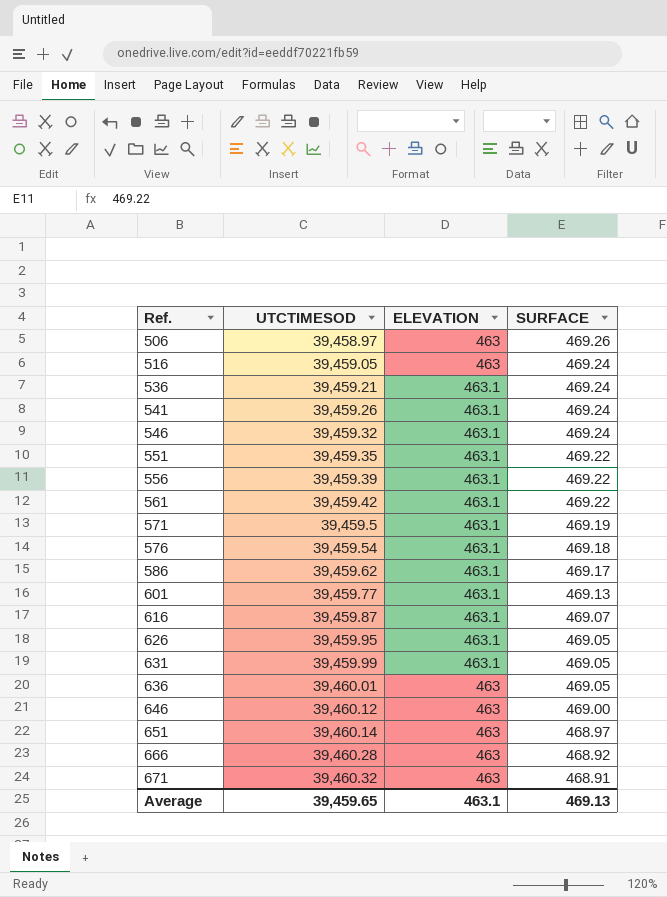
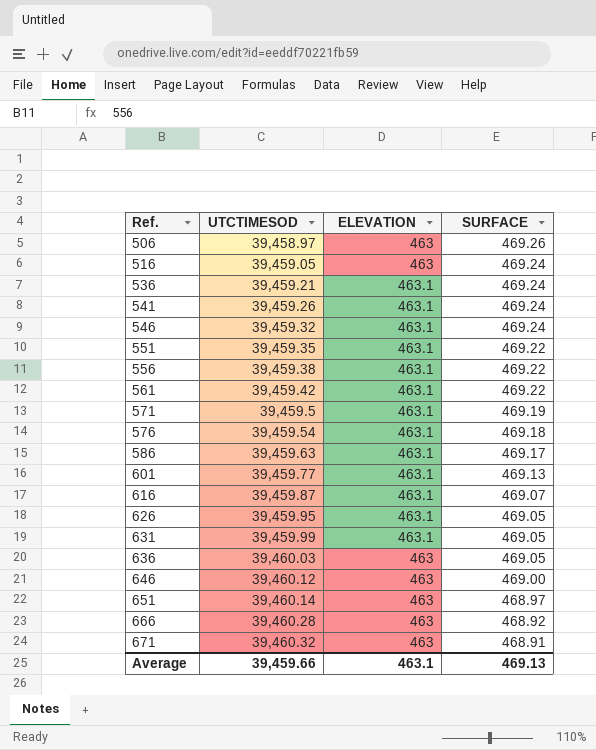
556 | UTCTIMESOD: 39,459.39 -> 39,459.38
586 | UTCTIMESOD: 39,459.62 -> 39,459.63
636 | UTCTIMESOD: 39,460.01 -> 39,460.03
Average | UTCTIMESOD: 39,459.65 -> 39,459.66

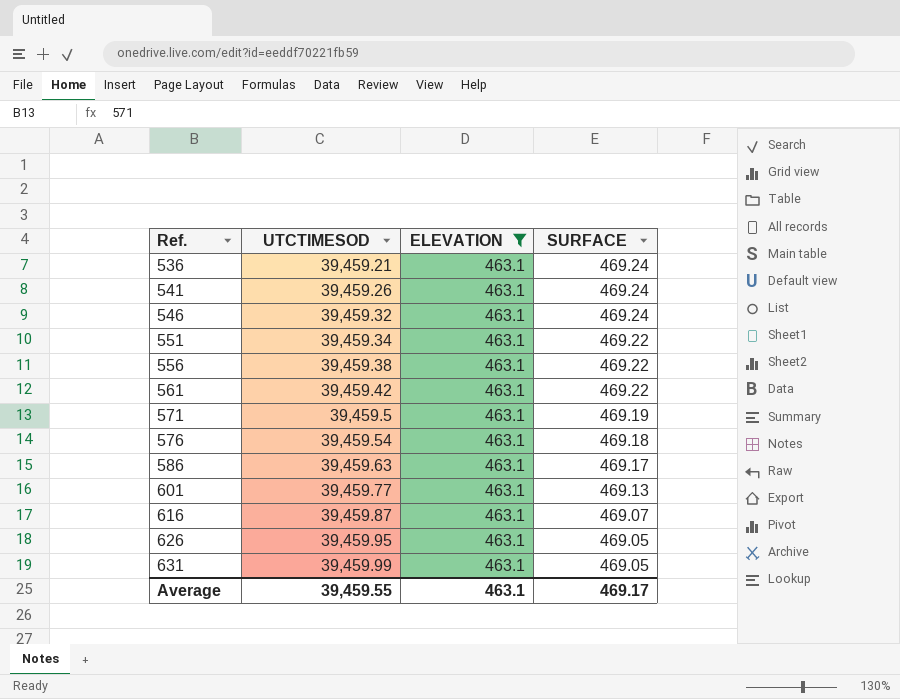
filter: none -> ELEVATION = 463.1
551 | UTCTIMESOD: 39,459.35 -> 39,459.34
Average | UTCTIMESOD: 39,459.66 -> 39,459.55
Average | SURFACE: 469.13 -> 469.17

